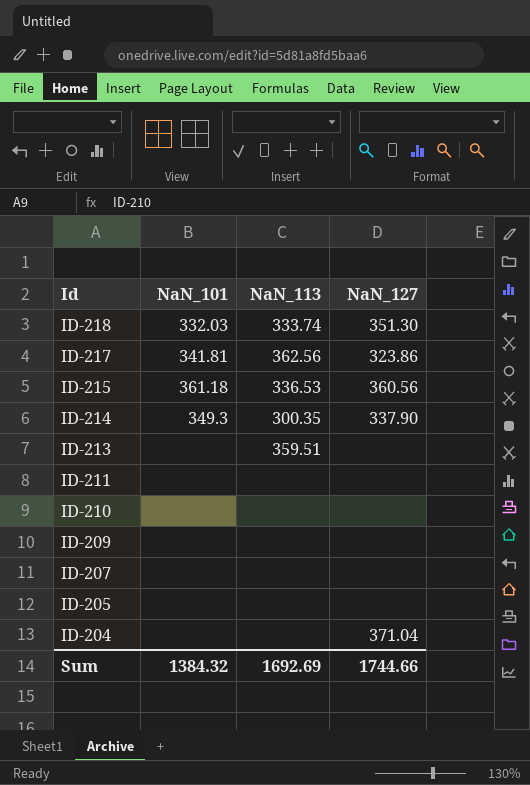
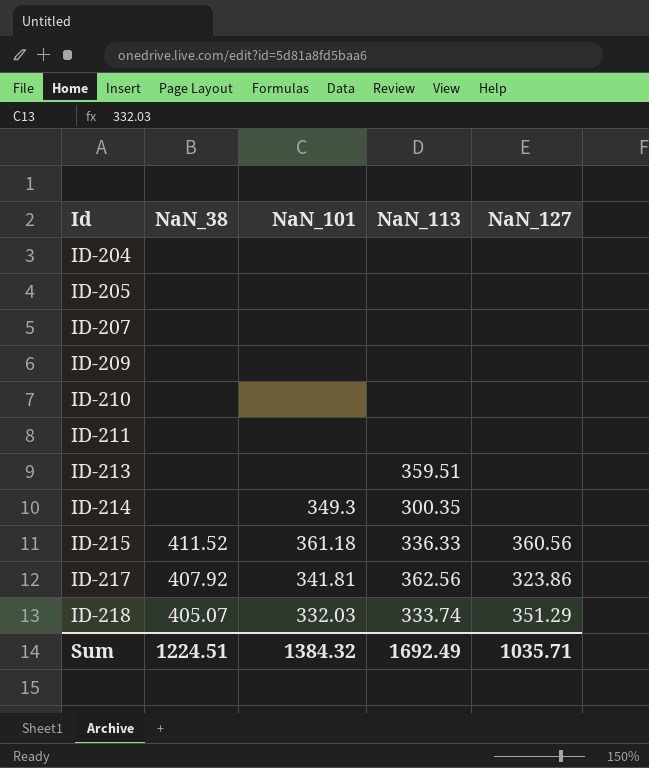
row order: Id descending -> Id ascending
column NaN_38 | position: none -> 2
ID-204 | NaN_127: 371.04 -> none
ID-214 | NaN_127: 337.90 -> none
ID-215 | NaN_113: 336.53 -> 336.33
ID-218 | NaN_127: 351.30 -> 351.29
Sum | NaN_113: 1692.69 -> 1692.49
Sum | NaN_127: 1744.66 -> 1035.71

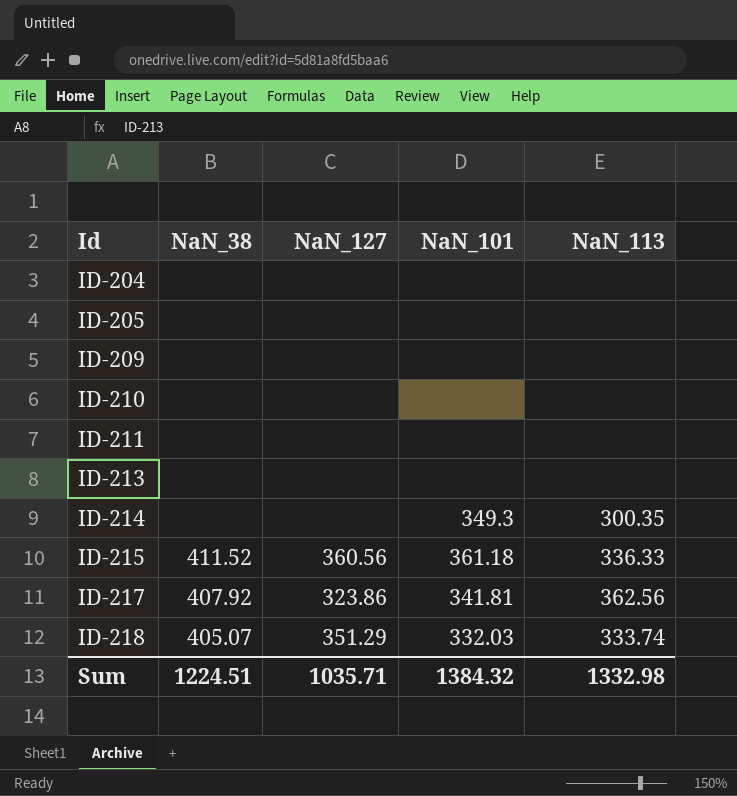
column NaN_127 | position: 5 -> 3
row ID-207: none | none | none | none -> none
ID-213 | NaN_113: 359.51 -> none
Sum | NaN_113: 1692.49 -> 1332.98

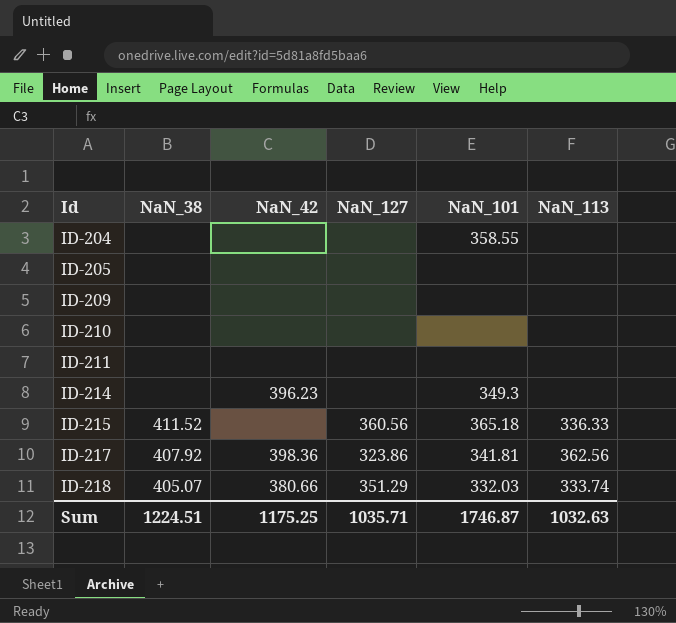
column NaN_42 | position: none -> 3
row ID-213: none | none | none | none -> none
ID-204 | NaN_101: none -> 358.55
ID-214 | NaN_113: 300.35 -> none
ID-215 | NaN_101: 361.18 -> 365.18
Sum | NaN_101: 1384.32 -> 1746.87
Sum | NaN_113: 1332.98 -> 1032.63

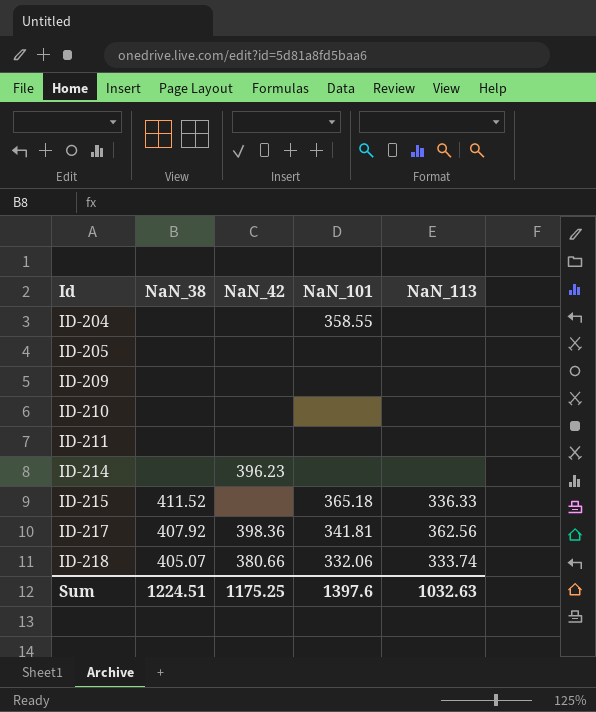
column NaN_127 | position: 4 -> none
ID-214 | NaN_101: 349.3 -> none
ID-218 | NaN_101: 332.03 -> 332.06
Sum | NaN_101: 1746.87 -> 1397.6

